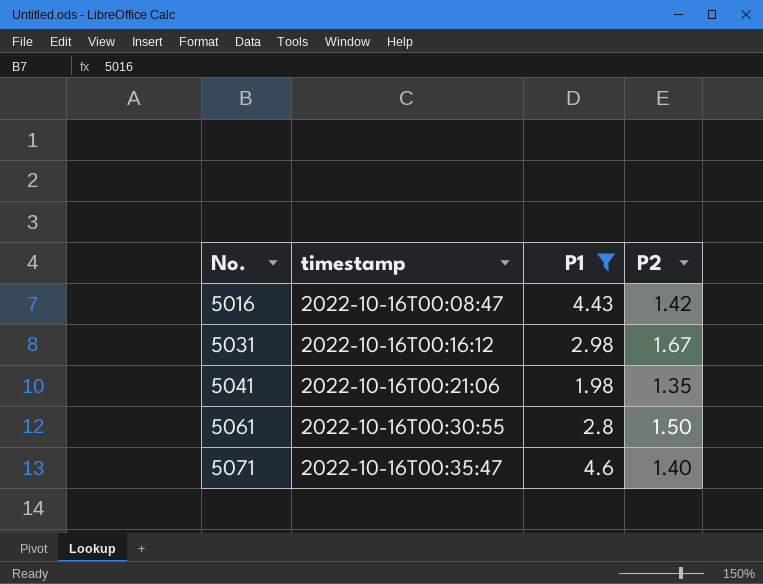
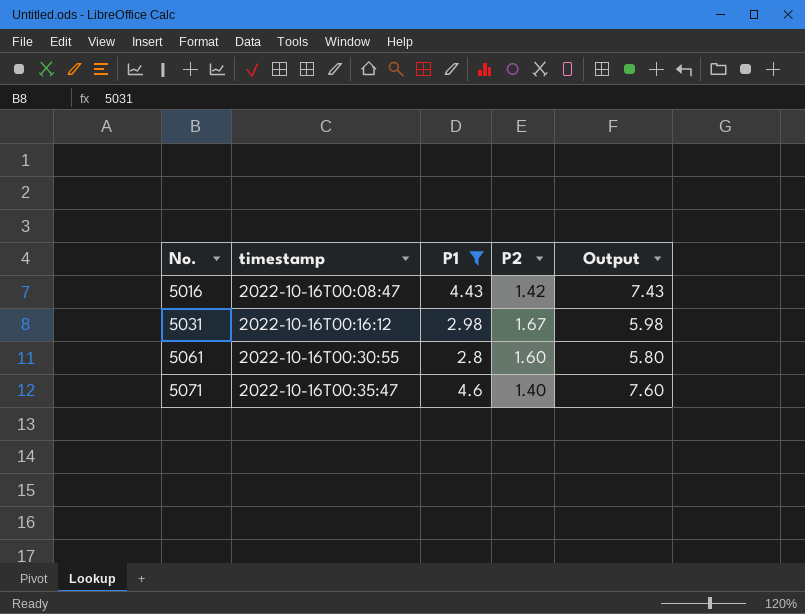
column Output | formula: none -> [P1] + 3
row 5041: 2022-10-16T00:21:06 | 1.98 | 1.35 -> none
5061 | P2: 1.50 -> 1.60

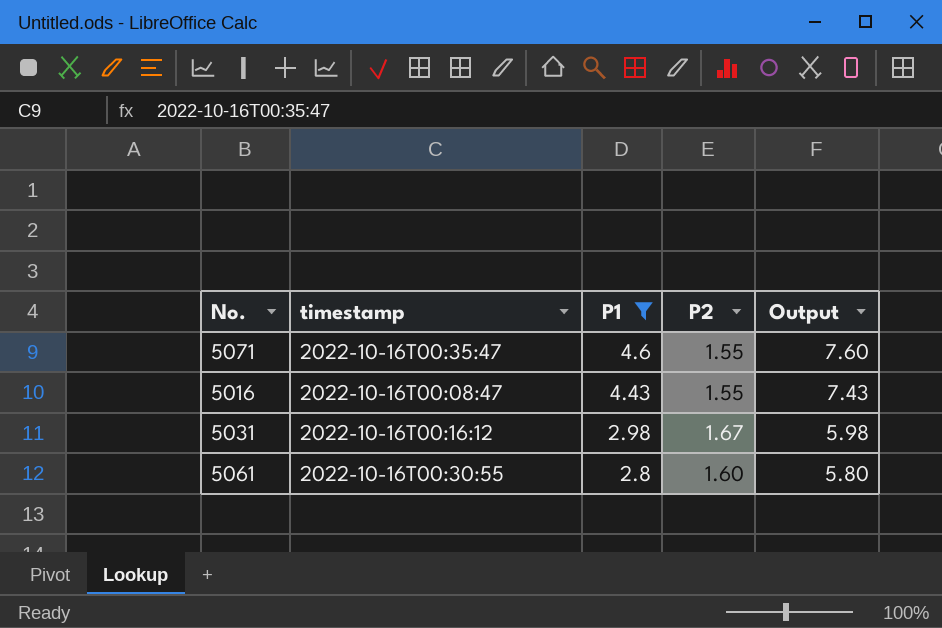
row order: No. ascending -> P1 descending
5071 | P2: 1.40 -> 1.55
5016 | P2: 1.42 -> 1.55

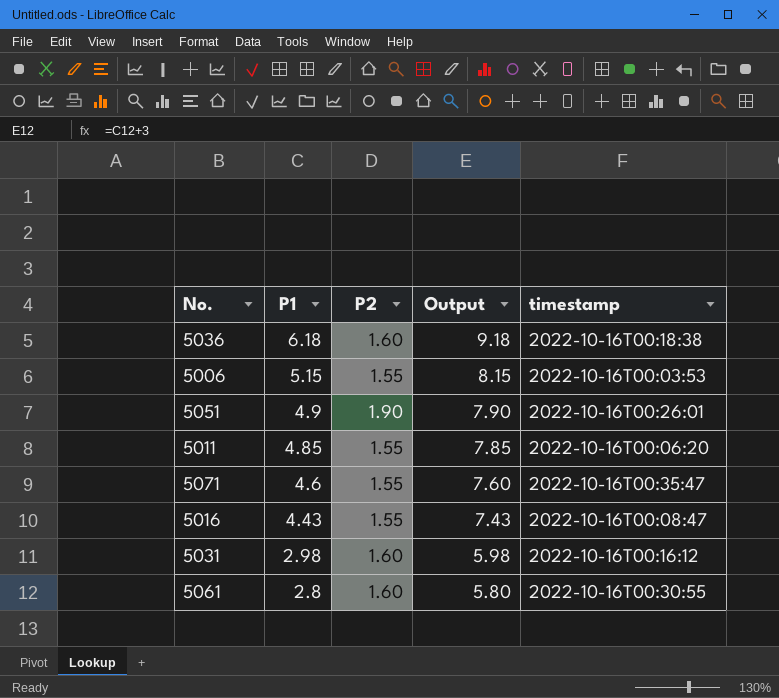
filter: P1 <= 4.6 -> none
column timestamp | position: 2 -> 5
5031 | P2: 1.67 -> 1.60

